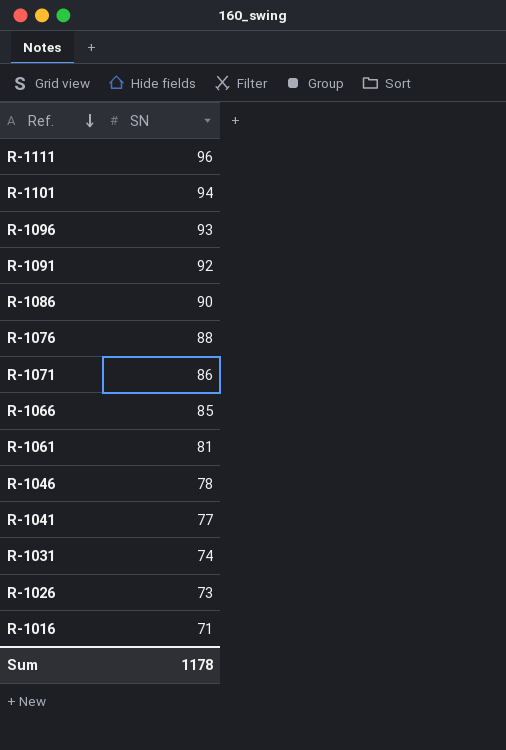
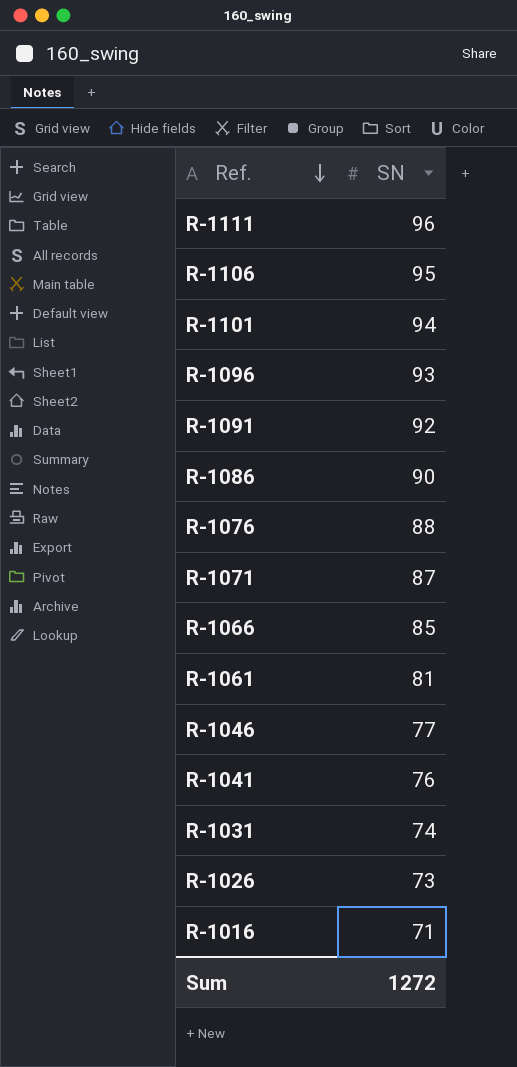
row R-1106: none -> 95
R-1071 | SN: 86 -> 87
R-1046 | SN: 78 -> 77
R-1041 | SN: 77 -> 76
Sum | SN: 1178 -> 1272

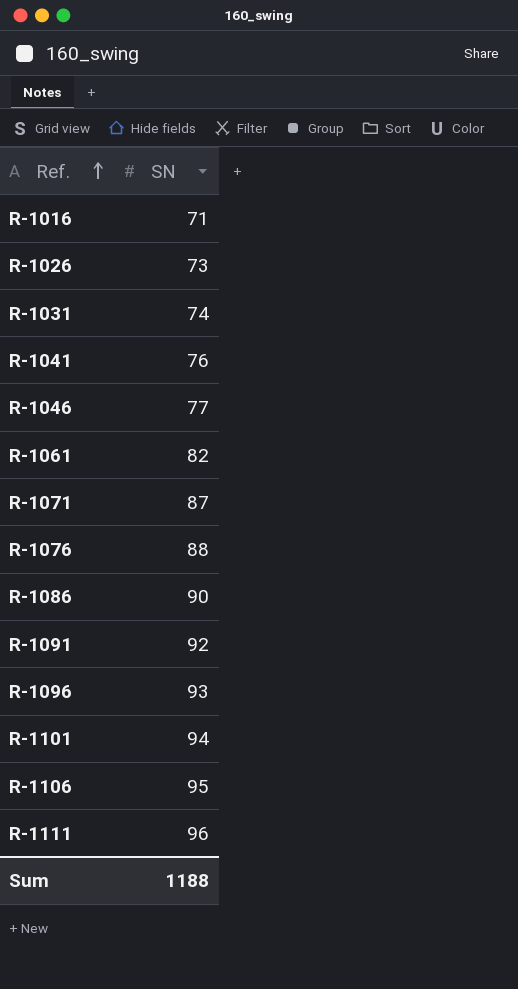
row order: Ref. descending -> Ref. ascending
row R-1066: 85 -> none
R-1061 | SN: 81 -> 82
Sum | SN: 1272 -> 1188

